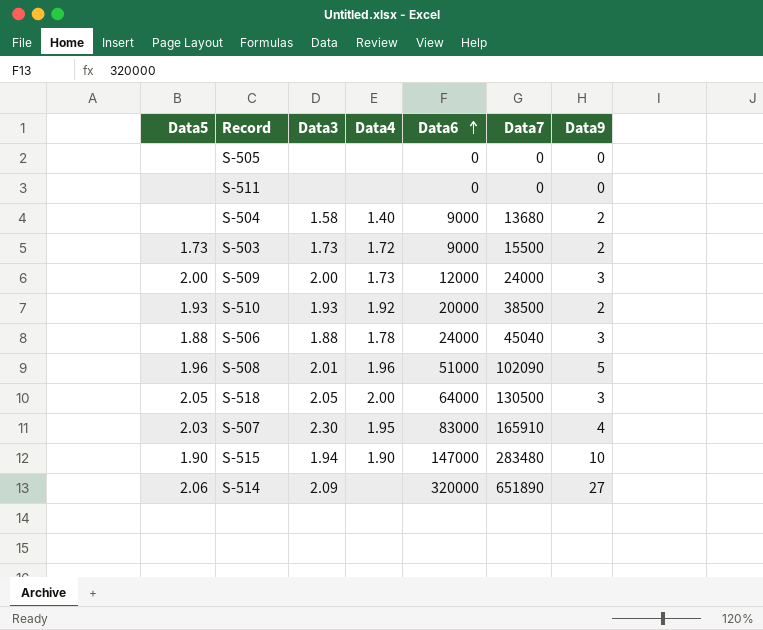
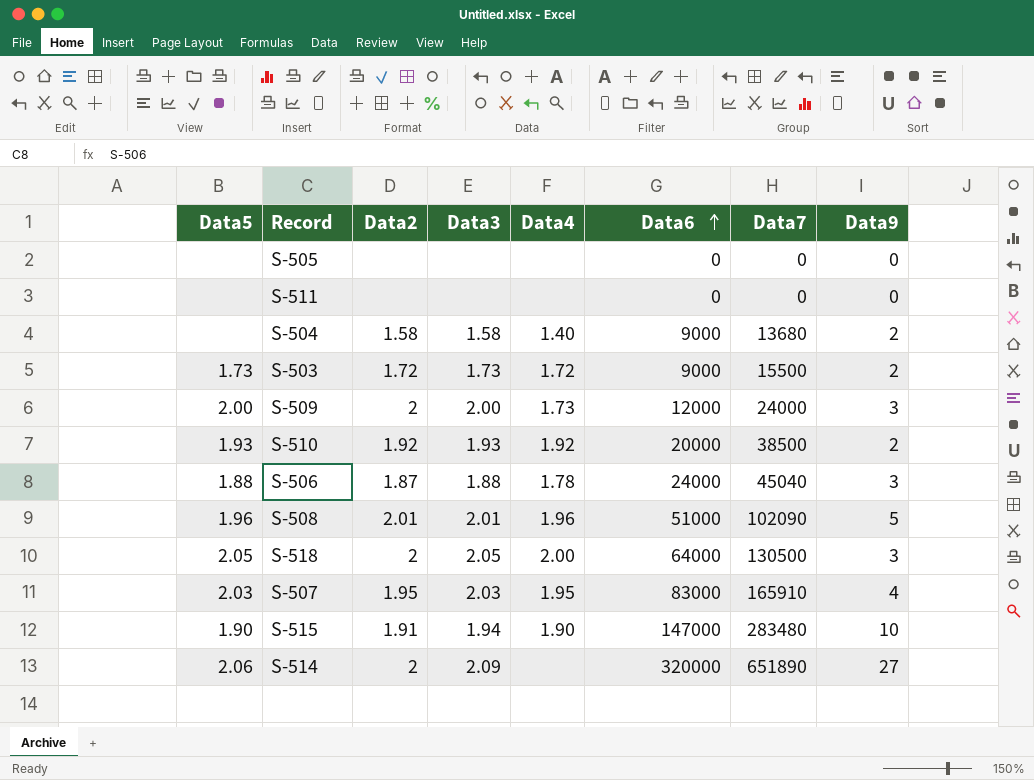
column Data2 | position: none -> 3
S-507 | Data3: 2.30 -> 2.03

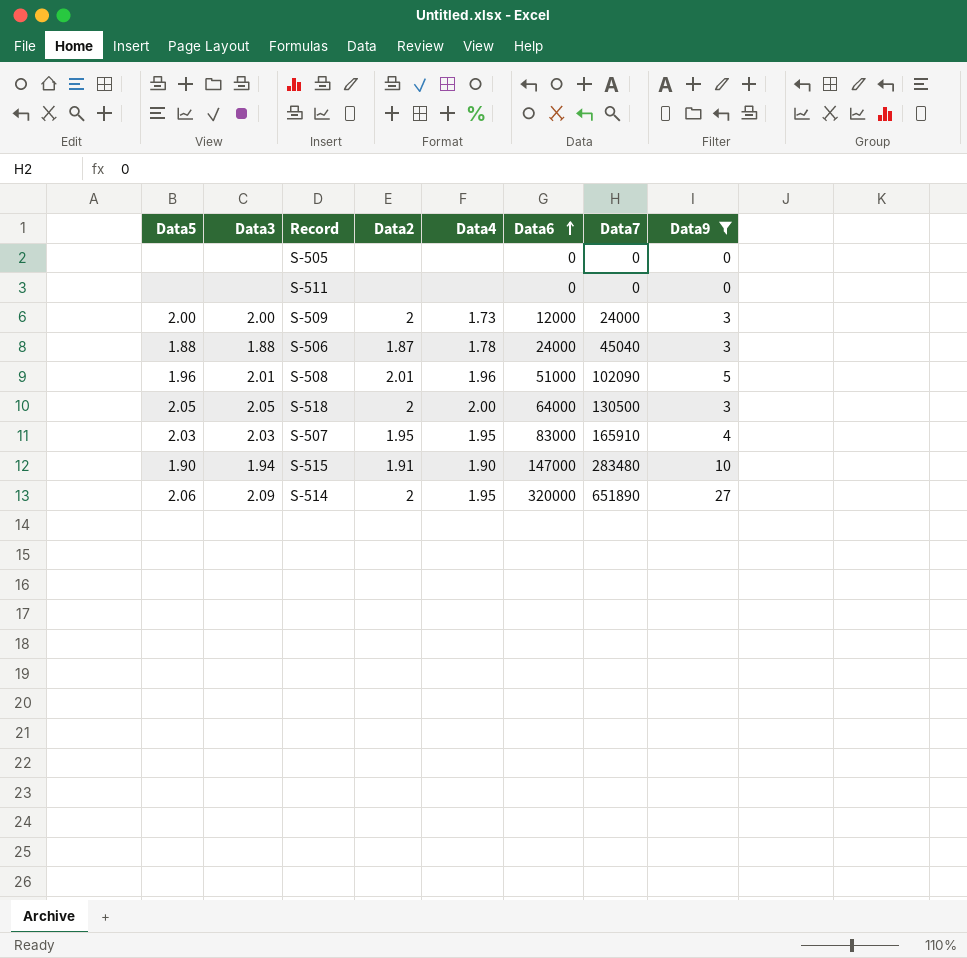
filter: none -> Data9 != 2
column Data3 | position: 4 -> 2
S-514 | Data4: none -> 1.95

